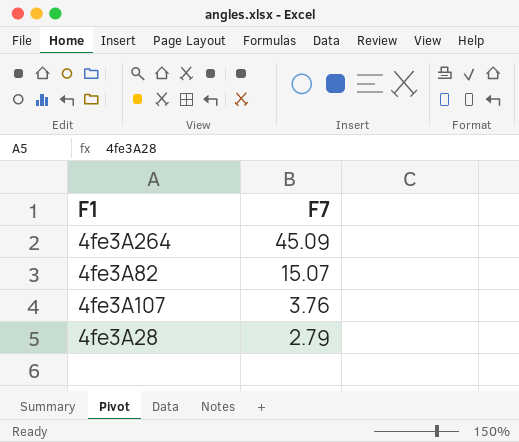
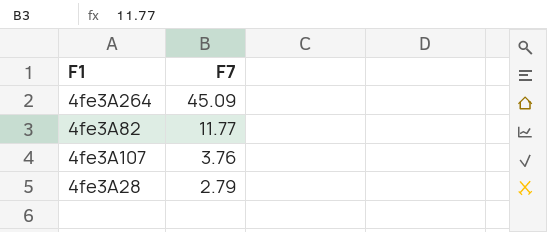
4fe3A82 | F7: 15.07 -> 11.77

